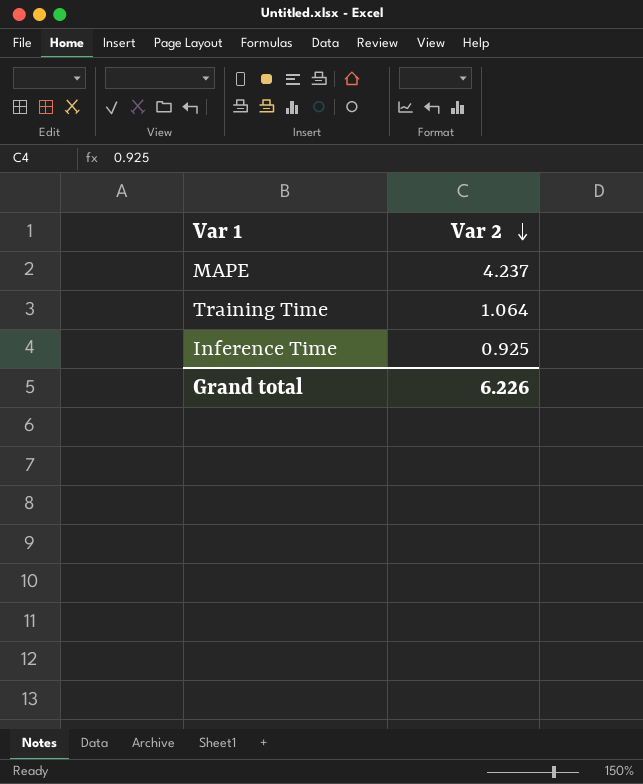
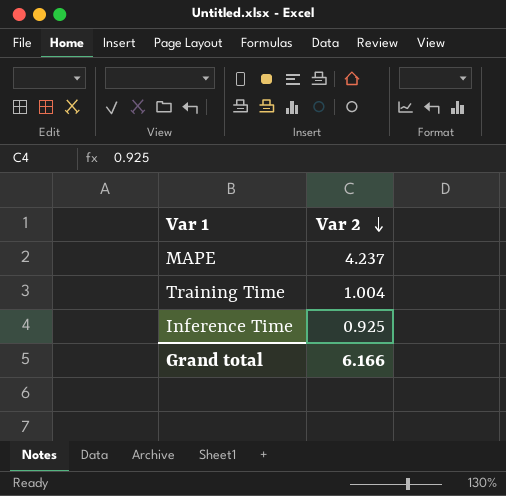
Training Time | Var 2: 1.064 -> 1.004
Grand total | Var 2: 6.226 -> 6.166

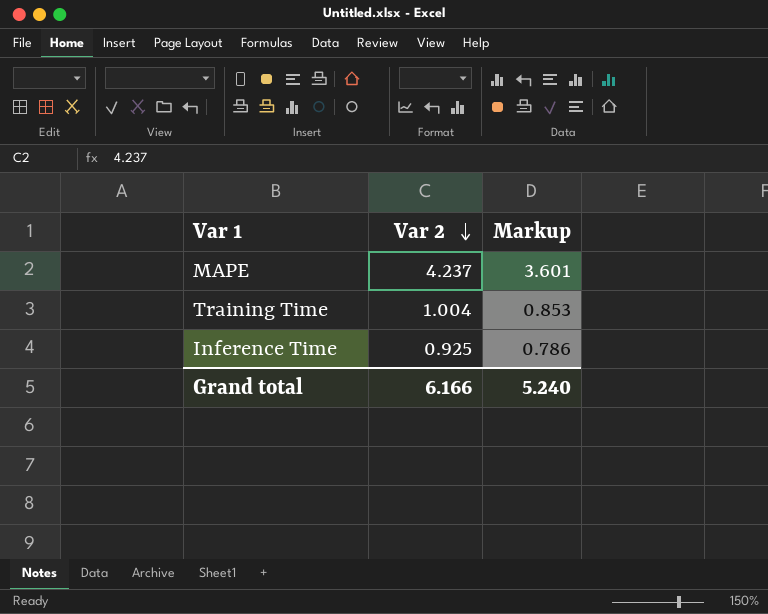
column Markup | formula: none -> [Var 2] * 0.85

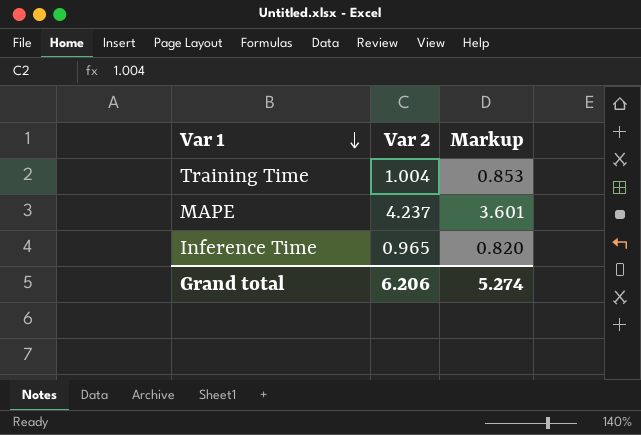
row order: Var 2 descending -> Var 1 descending
Inference Time | Var 2: 0.925 -> 0.965
Inference Time | Markup: 0.786 -> 0.820
Grand total | Var 2: 6.166 -> 6.206
Grand total | Markup: 5.240 -> 5.274

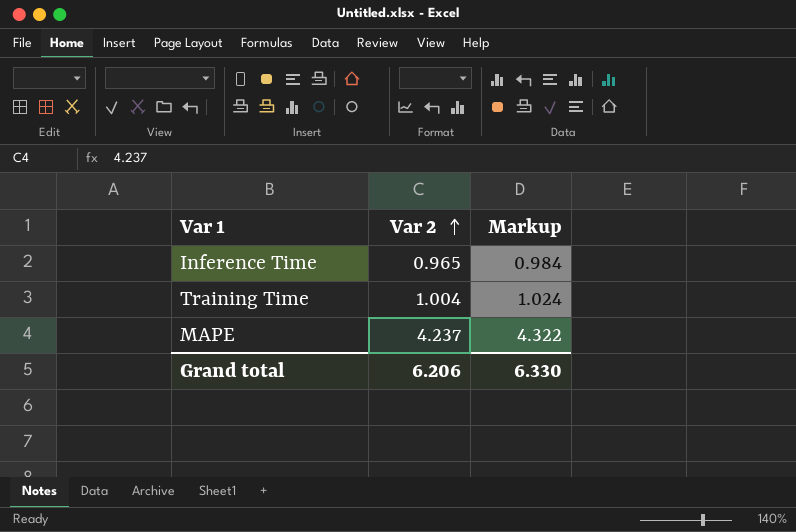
row order: Var 1 descending -> Var 2 ascending
column Markup | formula: [Var 2] * 0.85 -> [Var 2] * 1.02
Grand total | Markup: 5.274 -> 6.330

